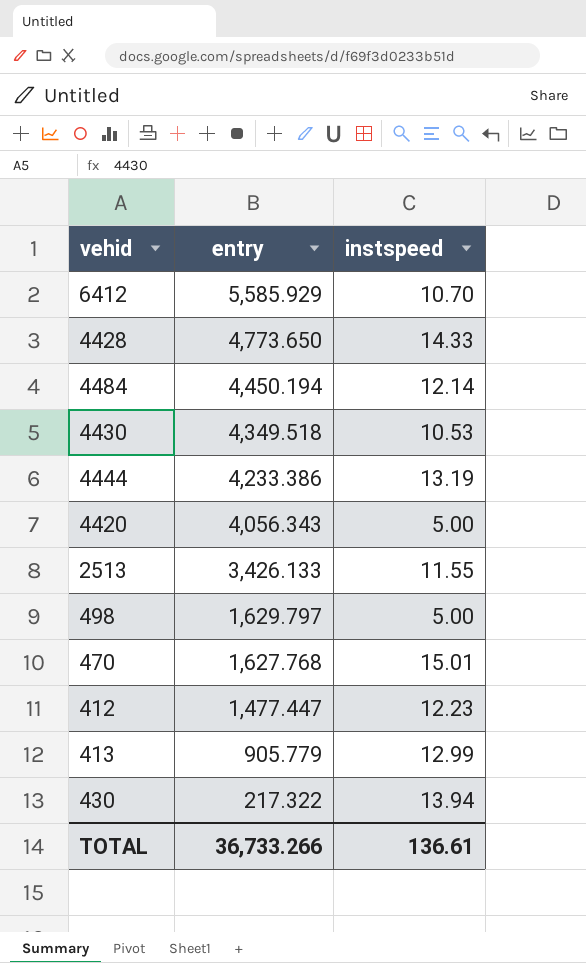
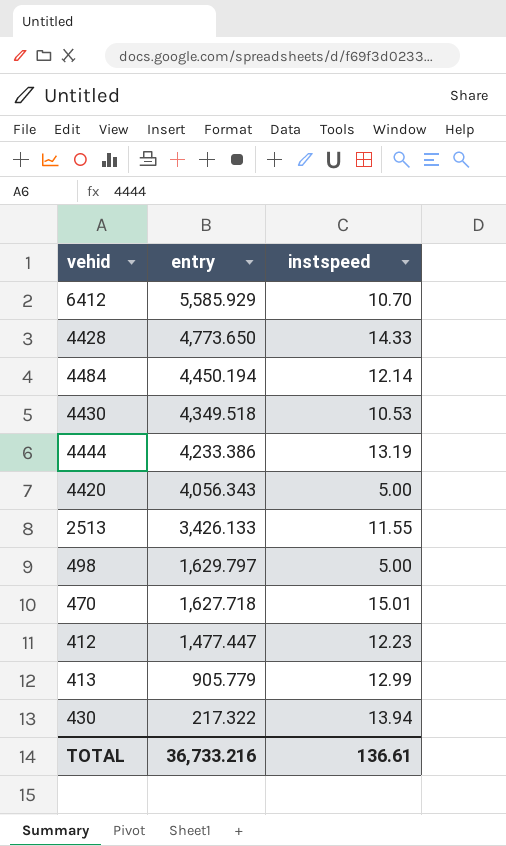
470 | entry: 1,627.768 -> 1,627.718
TOTAL | entry: 36,733.266 -> 36,733.216

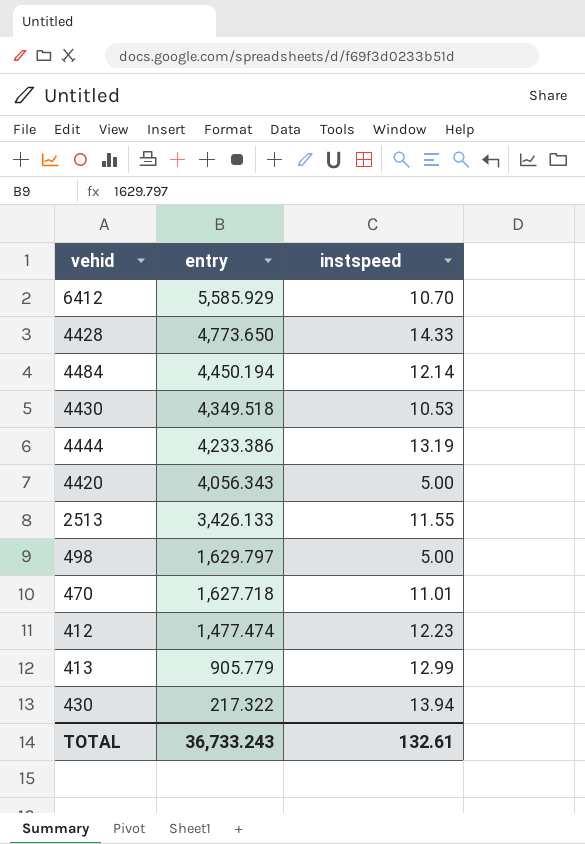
470 | instspeed: 15.01 -> 11.01
412 | entry: 1,477.447 -> 1,477.474
TOTAL | entry: 36,733.216 -> 36,733.243
TOTAL | instspeed: 136.61 -> 132.61

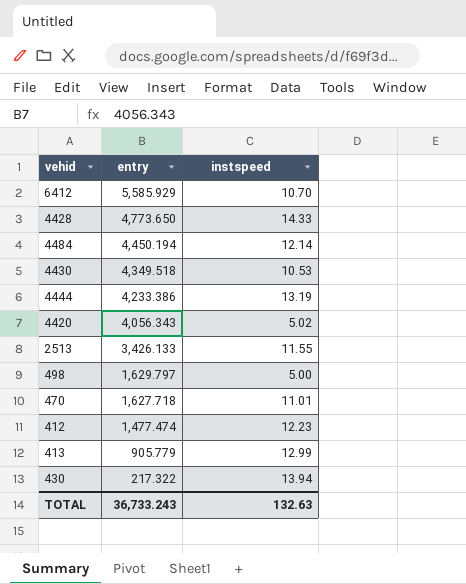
4420 | instspeed: 5.00 -> 5.02
TOTAL | instspeed: 132.61 -> 132.63

